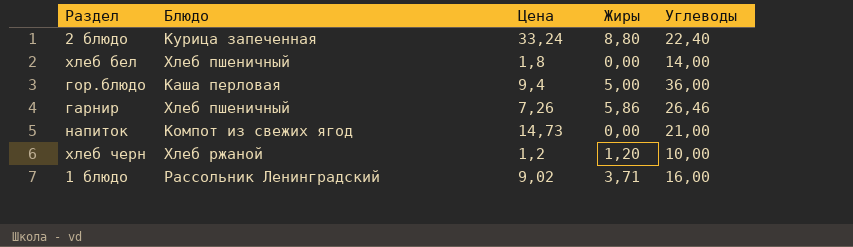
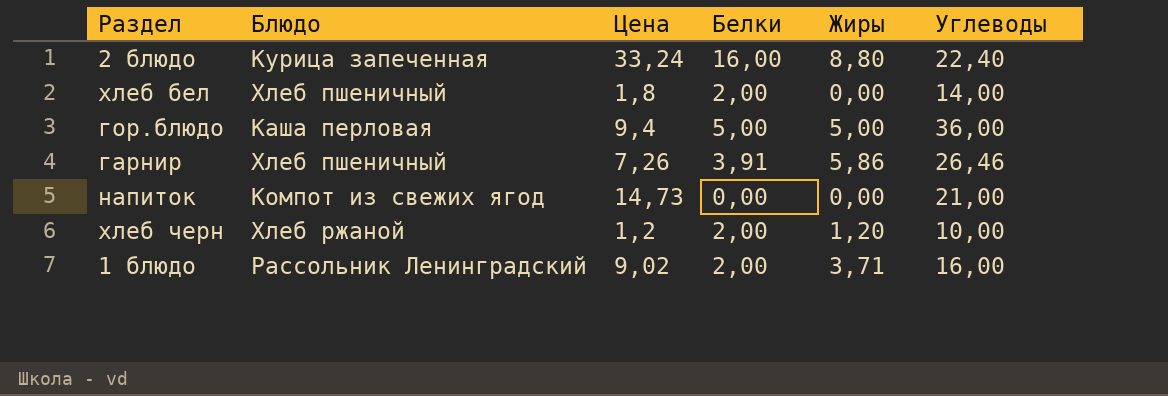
column Белки | position: none -> 4

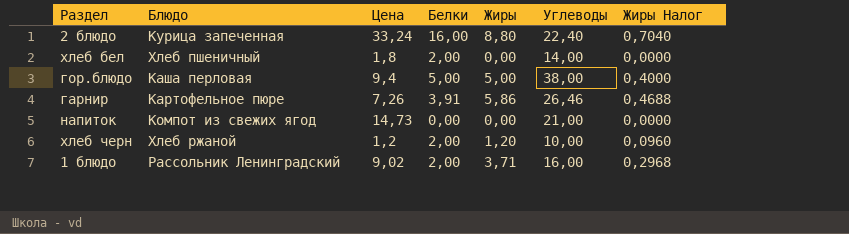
column Жиры Налог | formula: none -> [Жиры] * 0,08
гор.блюдо | Углеводы: 36,00 -> 38,00
гарнир | Блюдо: Хлеб пшеничный -> Картофельное пюре

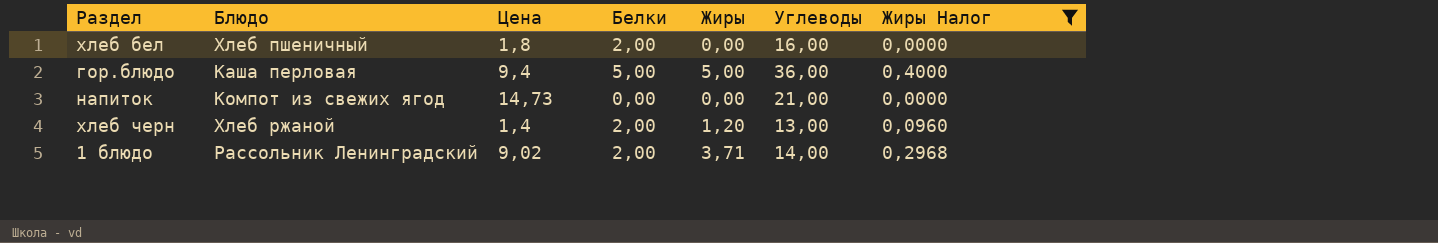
filter: none -> Жиры Налог <= 0,4000
хлеб бел | Углеводы: 14,00 -> 16,00
гор.блюдо | Углеводы: 38,00 -> 36,00
хлеб черн | Цена: 1,2 -> 1,4
хлеб черн | Углеводы: 10,00 -> 13,00
1 блюдо | Углеводы: 16,00 -> 14,00

